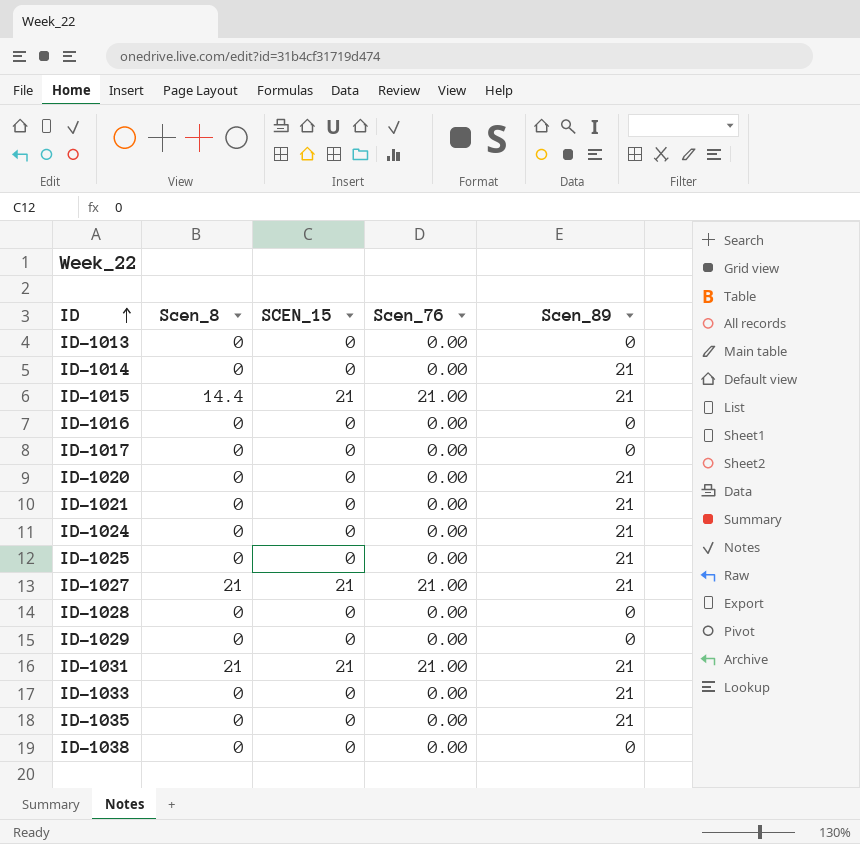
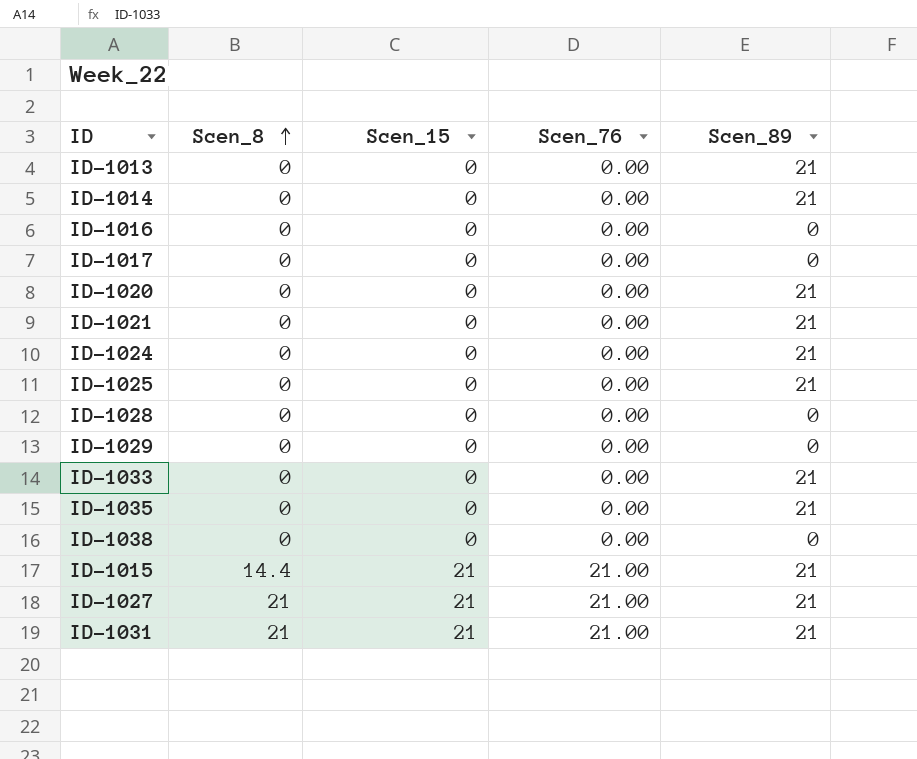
row order: ID ascending -> Scen_8 ascending
column name: SCEN_15 -> Scen_15
ID-1013 | Scen_89: 0 -> 21

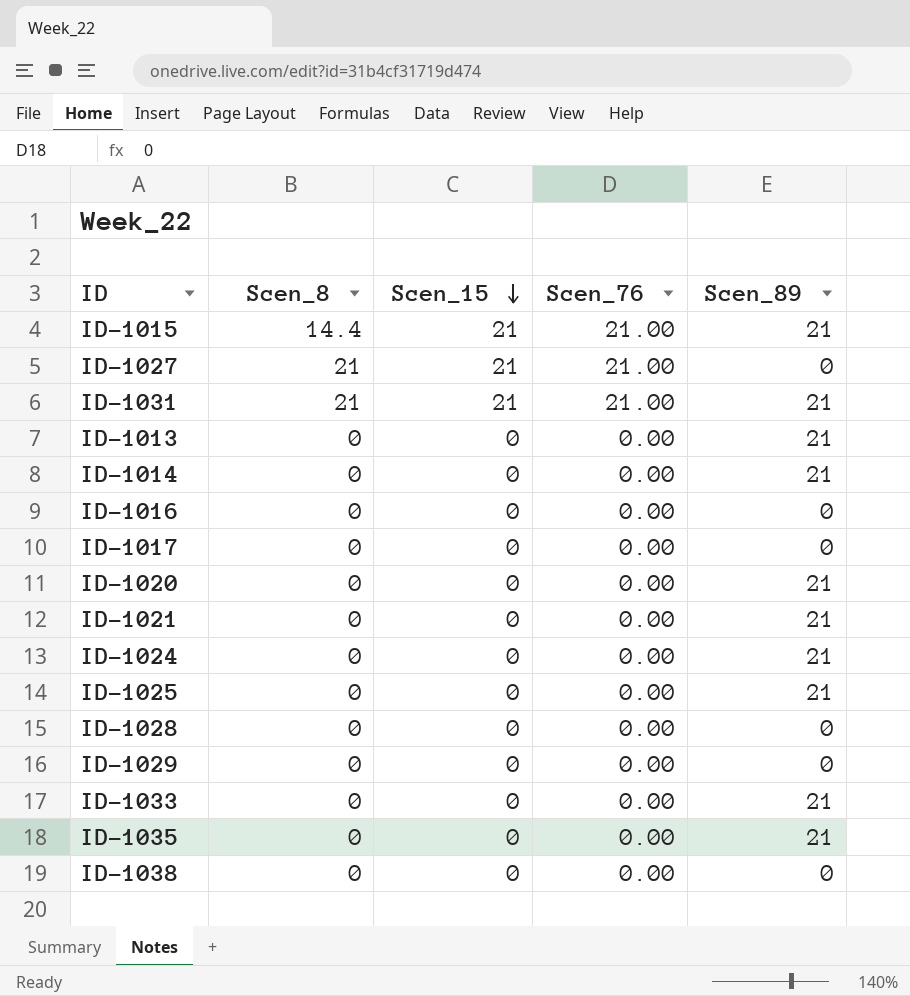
row order: Scen_8 ascending -> Scen_15 descending
ID-1027 | Scen_89: 21 -> 0

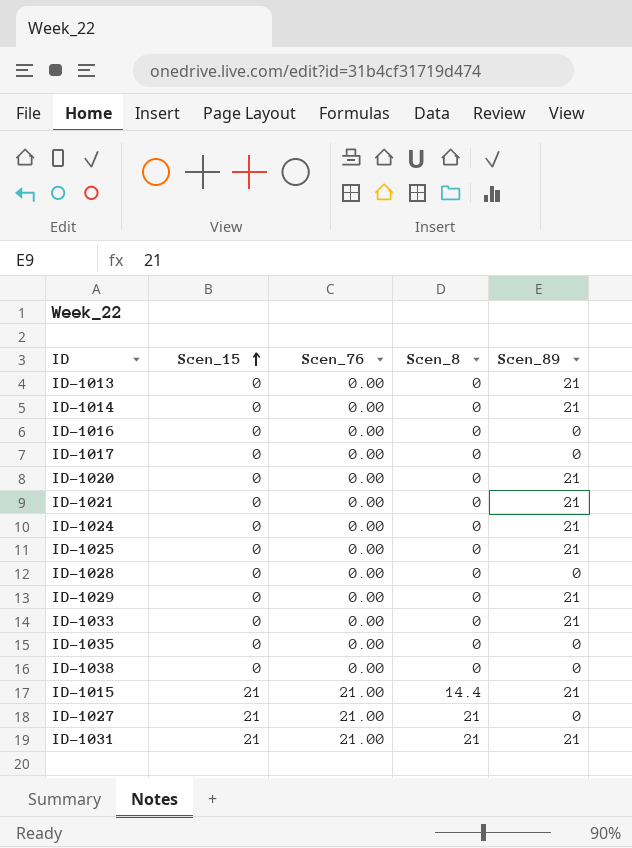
row order: Scen_15 descending -> Scen_15 ascending
column Scen_8 | position: 2 -> 4
ID-1029 | Scen_89: 0 -> 21
ID-1035 | Scen_89: 21 -> 0

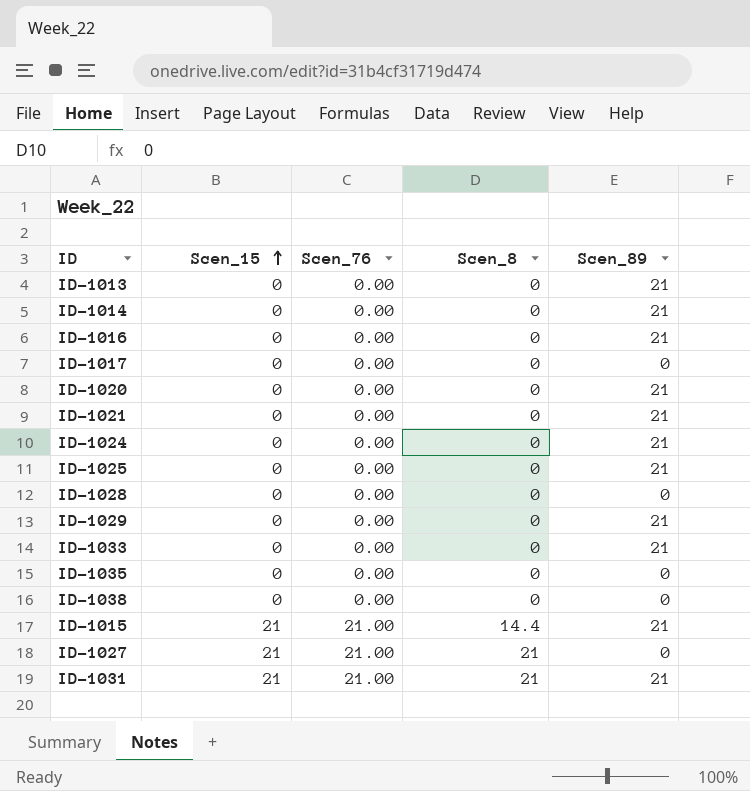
ID-1016 | Scen_89: 0 -> 21

